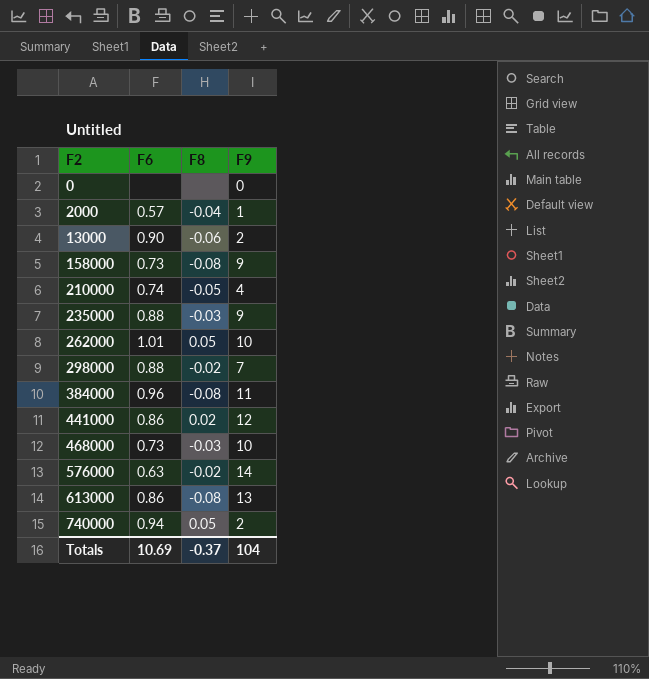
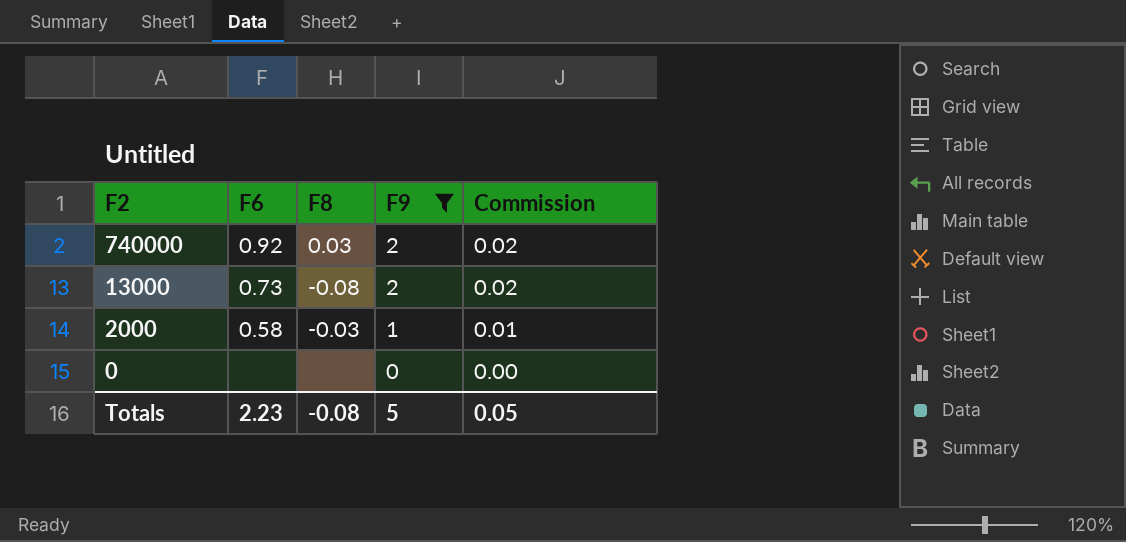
filter: none -> F9 <= 2
row order: F2 ascending -> F2 descending
column Commission | formula: none -> [F9] * 0.01
740000 | F6: 0.94 -> 0.92
740000 | F8: 0.05 -> 0.03
13000 | F6: 0.90 -> 0.73
13000 | F8: -0.06 -> -0.08
2000 | F6: 0.57 -> 0.58
2000 | F8: -0.04 -> -0.03
Totals | F6: 10.69 -> 2.23
Totals | F8: -0.37 -> -0.08
Totals | F9: 104 -> 5

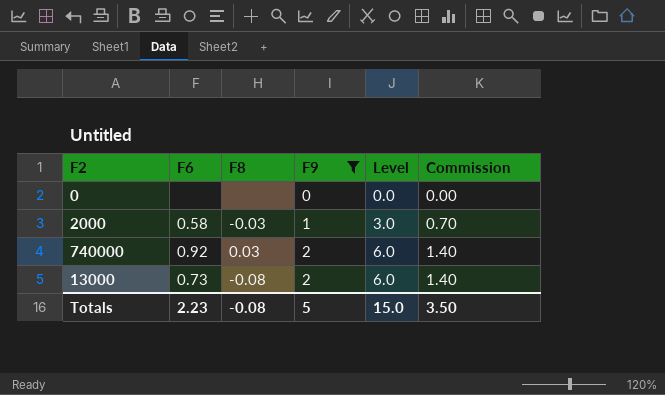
row order: F2 descending -> F9 ascending
column Level | formula: none -> [F9] * 3
column Commission | formula: [F9] * 0.01 -> [F9] * 0.7
Totals | Commission: 0.05 -> 3.50

